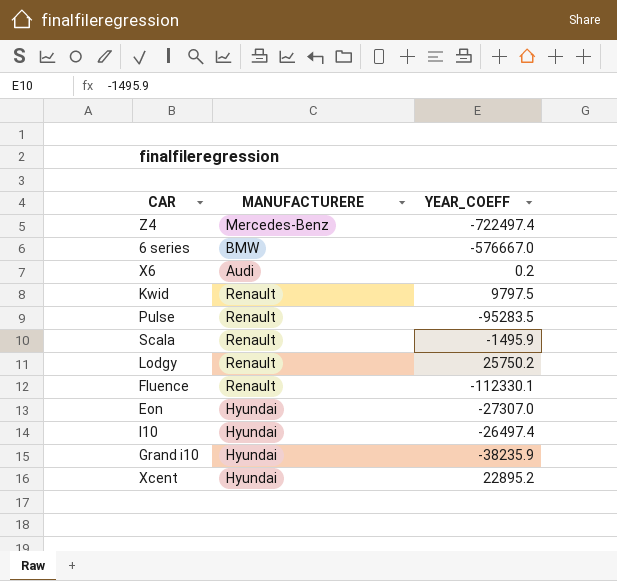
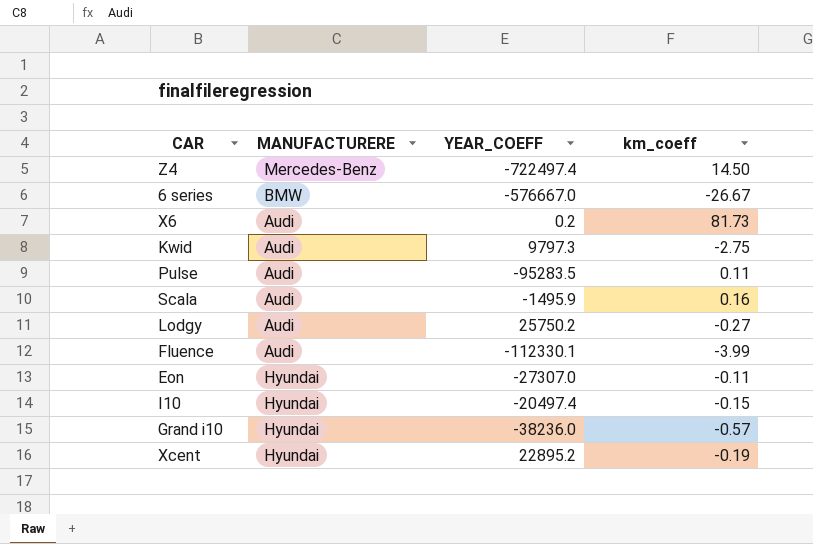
column km_coeff | position: none -> 4
Kwid | MANUFACTURERE: Renault -> Audi
Kwid | YEAR_COEFF: 9797.5 -> 9797.3
Pulse | MANUFACTURERE: Renault -> Audi
Scala | MANUFACTURERE: Renault -> Audi
Lodgy | MANUFACTURERE: Renault -> Audi
Fluence | MANUFACTURERE: Renault -> Audi
I10 | YEAR_COEFF: -26497.4 -> -20497.4
Grand i10 | YEAR_COEFF: -38235.9 -> -38236.0

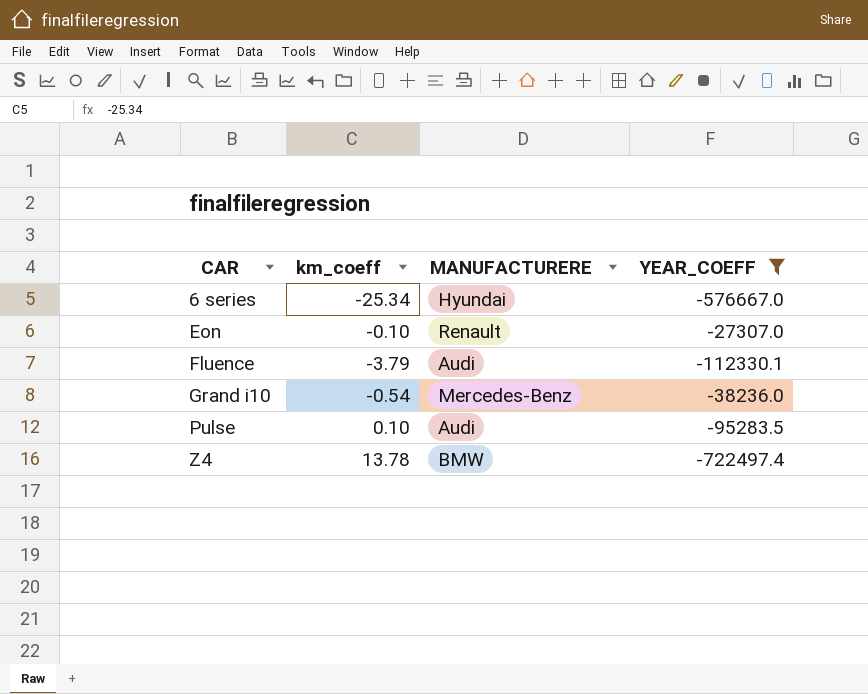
filter: none -> YEAR_COEFF <= -27307.0
row order: none -> CAR ascending
column km_coeff | position: 4 -> 2
6 series | km_coeff: -26.67 -> -25.34
6 series | MANUFACTURERE: BMW -> Hyundai
Eon | km_coeff: -0.11 -> -0.10
Eon | MANUFACTURERE: Hyundai -> Renault
Fluence | km_coeff: -3.99 -> -3.79
Grand i10 | km_coeff: -0.57 -> -0.54
Grand i10 | MANUFACTURERE: Hyundai -> Mercedes-Benz
Pulse | km_coeff: 0.11 -> 0.10
Z4 | km_coeff: 14.50 -> 13.78
Z4 | MANUFACTURERE: Mercedes-Benz -> BMW

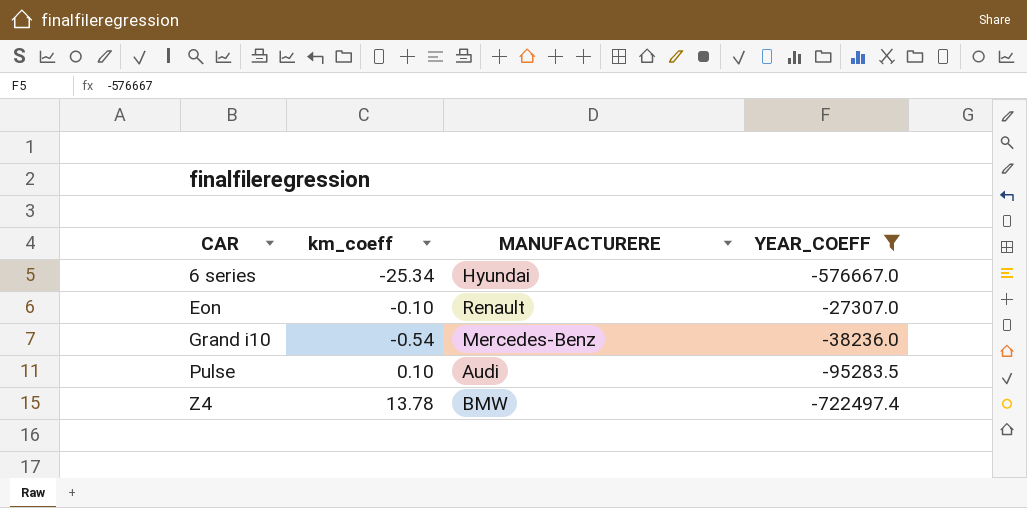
row Fluence: -3.79 | Audi | -112330.1 -> none

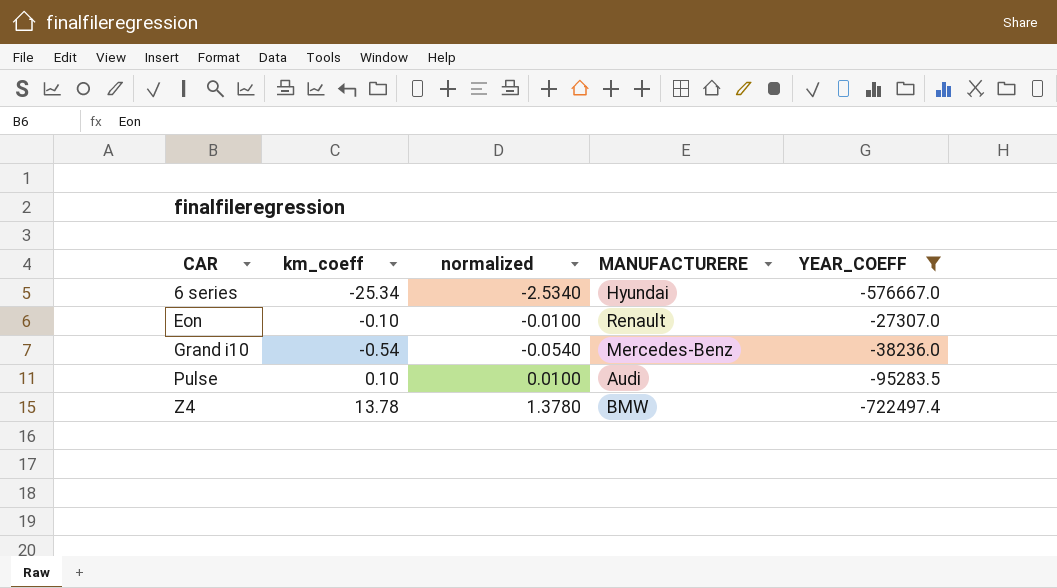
column normalized | formula: none -> [km_coeff] * 0.1

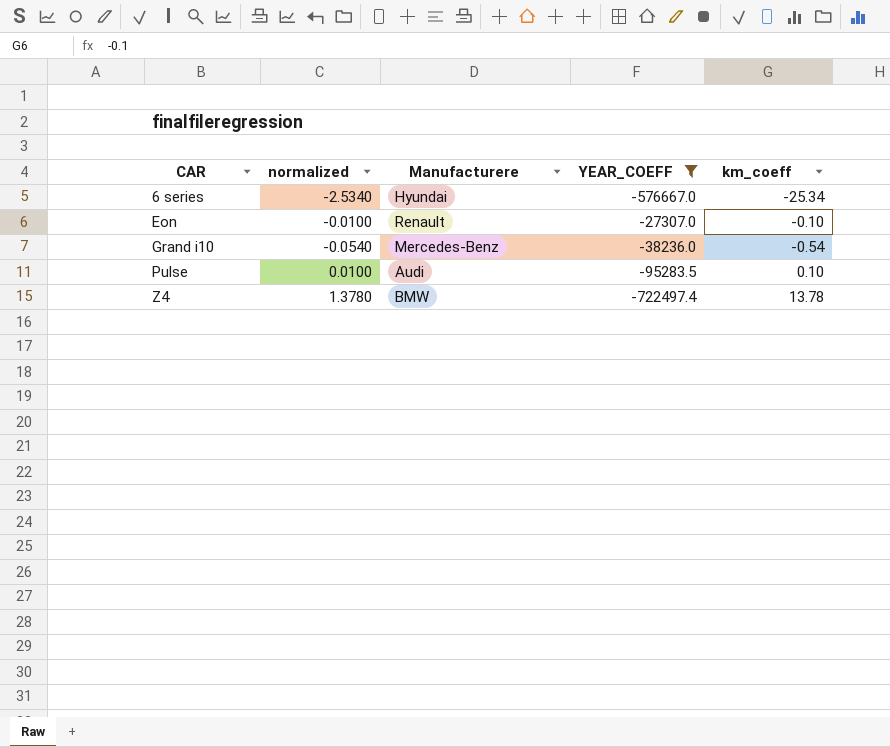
column name: MANUFACTURERE -> Manufacturere
column km_coeff | position: 2 -> 5

